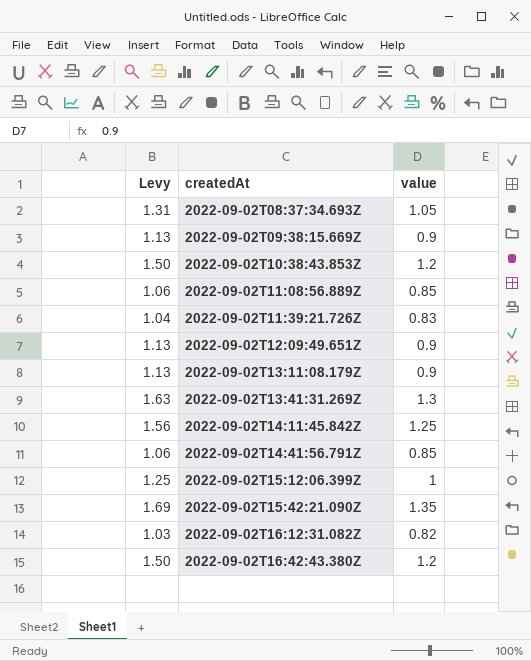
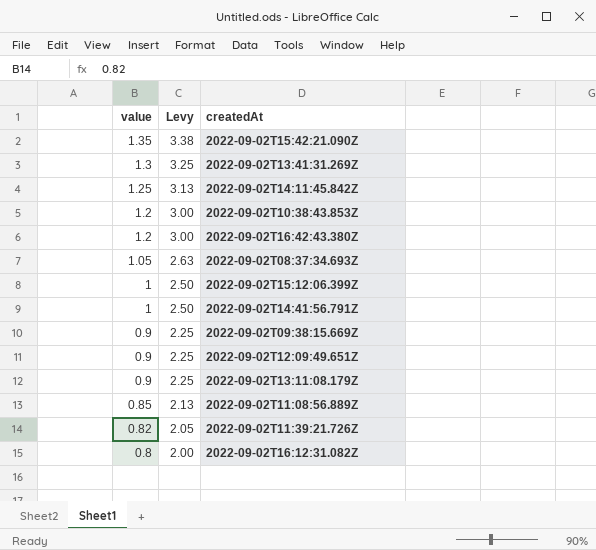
row order: createdAt ascending -> value descending
column value | position: 3 -> 1
column Levy | formula: [value] * 1.25 -> [value] * 2.5
2022-09-02T14:41:56.791Z | value: 0.85 -> 1
2022-09-02T11:39:21.726Z | value: 0.83 -> 0.82
2022-09-02T16:12:31.082Z | value: 0.82 -> 0.8

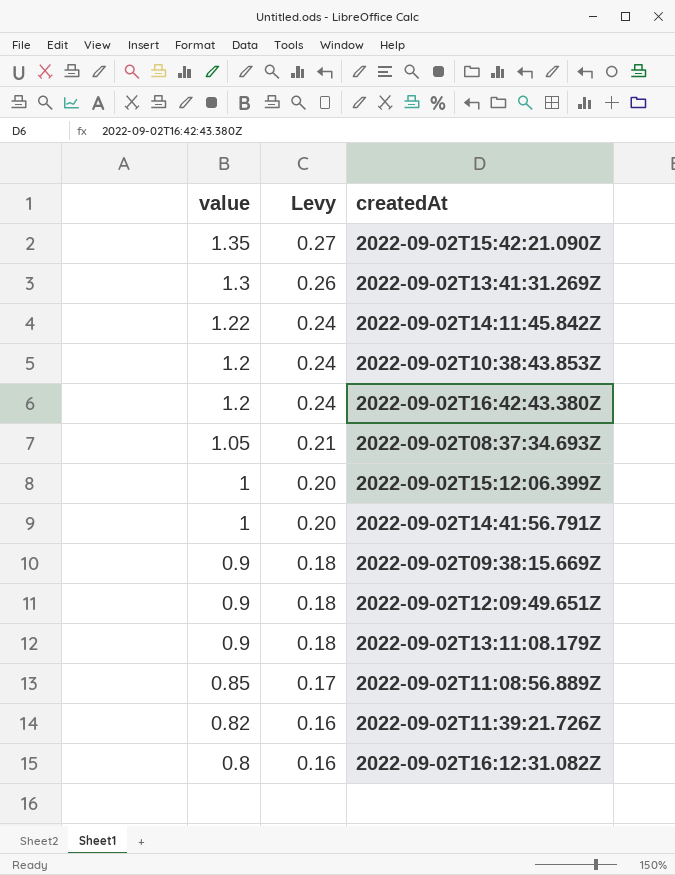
column Levy | formula: [value] * 2.5 -> [value] * 0.2
2022-09-02T14:11:45.842Z | value: 1.25 -> 1.22

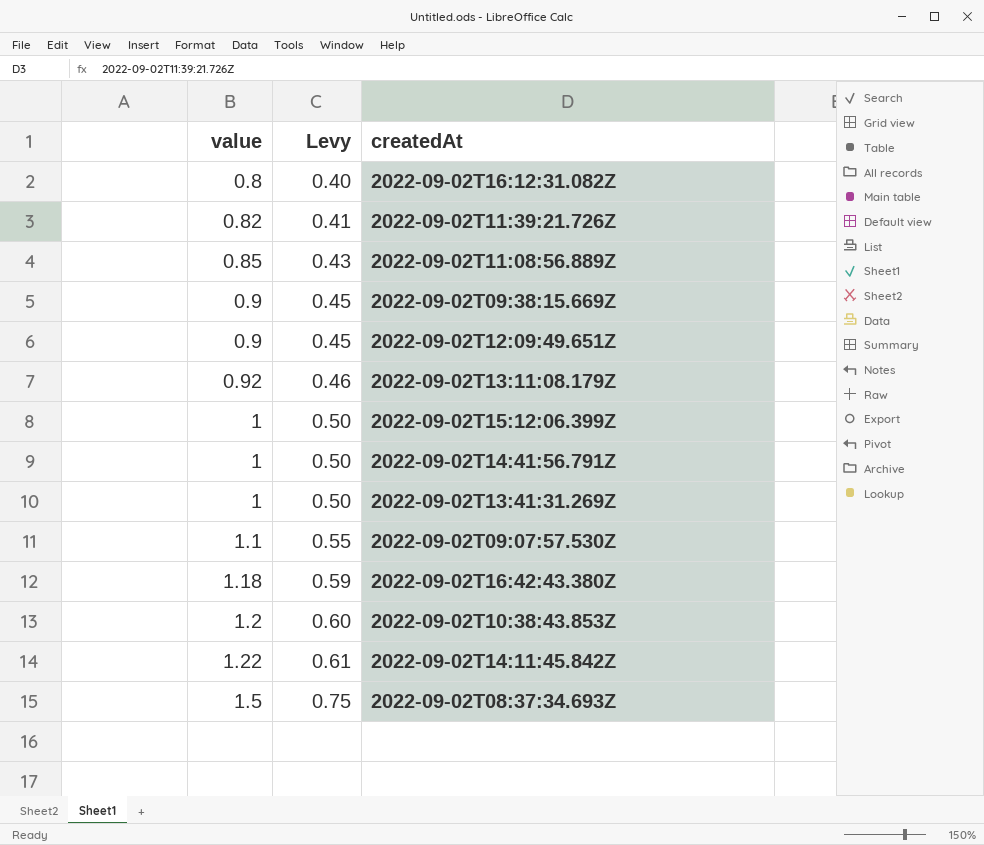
row order: value descending -> value ascending
column Levy | formula: [value] * 0.2 -> [value] * 0.5
row 2022-09-02T15:42:21.090Z: 1.35 | 0.27 -> none
2022-09-02T13:11:08.179Z | value: 0.9 -> 0.92
2022-09-02T13:41:31.269Z | value: 1.3 -> 1
row 2022-09-02T09:07:57.530Z: none -> 1.1 | 0.55
2022-09-02T16:42:43.380Z | value: 1.2 -> 1.18
2022-09-02T08:37:34.693Z | value: 1.05 -> 1.5

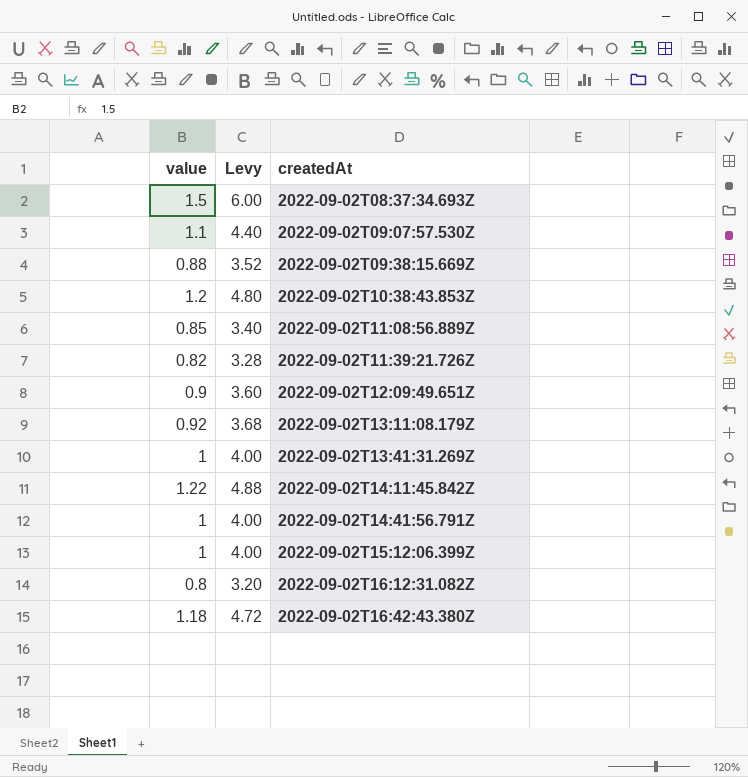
row order: value ascending -> createdAt ascending
column Levy | formula: [value] * 0.5 -> [value] * 4
2022-09-02T09:38:15.669Z | value: 0.9 -> 0.88

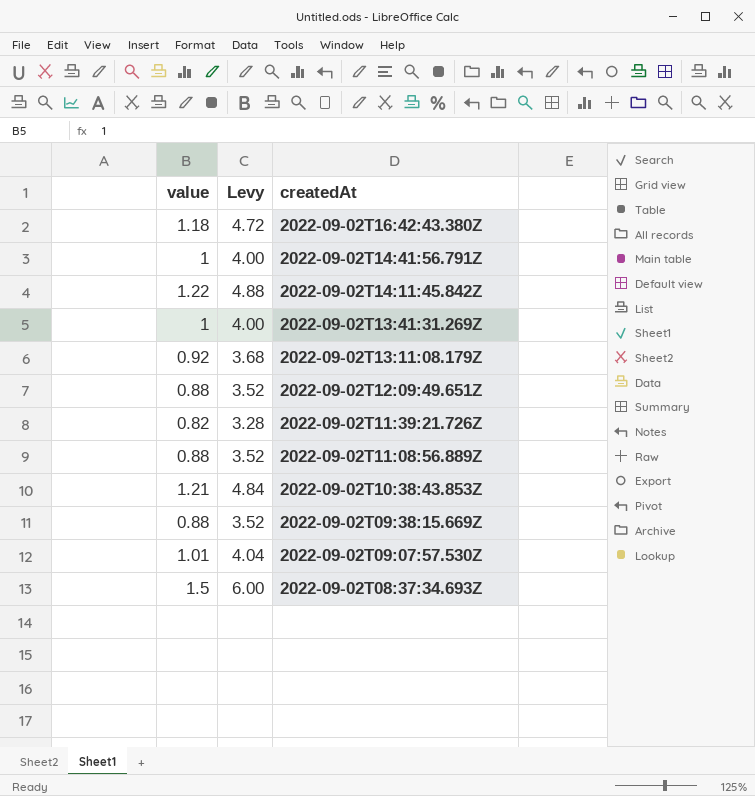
row order: createdAt ascending -> createdAt descending
row 2022-09-02T15:12:06.399Z: 1 | 4.00 -> none
row 2022-09-02T16:12:31.082Z: 0.8 | 3.20 -> none
2022-09-02T12:09:49.651Z | value: 0.9 -> 0.88
2022-09-02T12:09:49.651Z | Levy: 3.60 -> 3.52
2022-09-02T11:08:56.889Z | value: 0.85 -> 0.88
2022-09-02T11:08:56.889Z | Levy: 3.40 -> 3.52
2022-09-02T10:38:43.853Z | value: 1.2 -> 1.21
2022-09-02T10:38:43.853Z | Levy: 4.80 -> 4.84
2022-09-02T09:07:57.530Z | value: 1.1 -> 1.01
2022-09-02T09:07:57.530Z | Levy: 4.40 -> 4.04

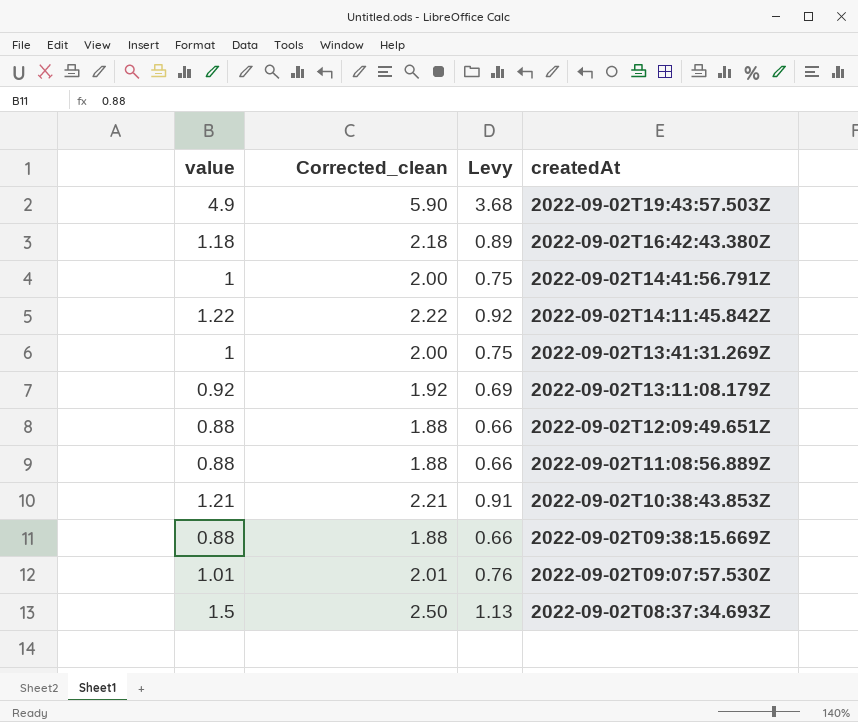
column Corrected_clean | formula: none -> [value] + 1
column Levy | formula: [value] * 4 -> [value] * 0.75
row 2022-09-02T11:39:21.726Z: 0.82 | 3.28 -> none
row 2022-09-02T19:43:57.503Z: none -> 4.9 | 5.90 | 3.68

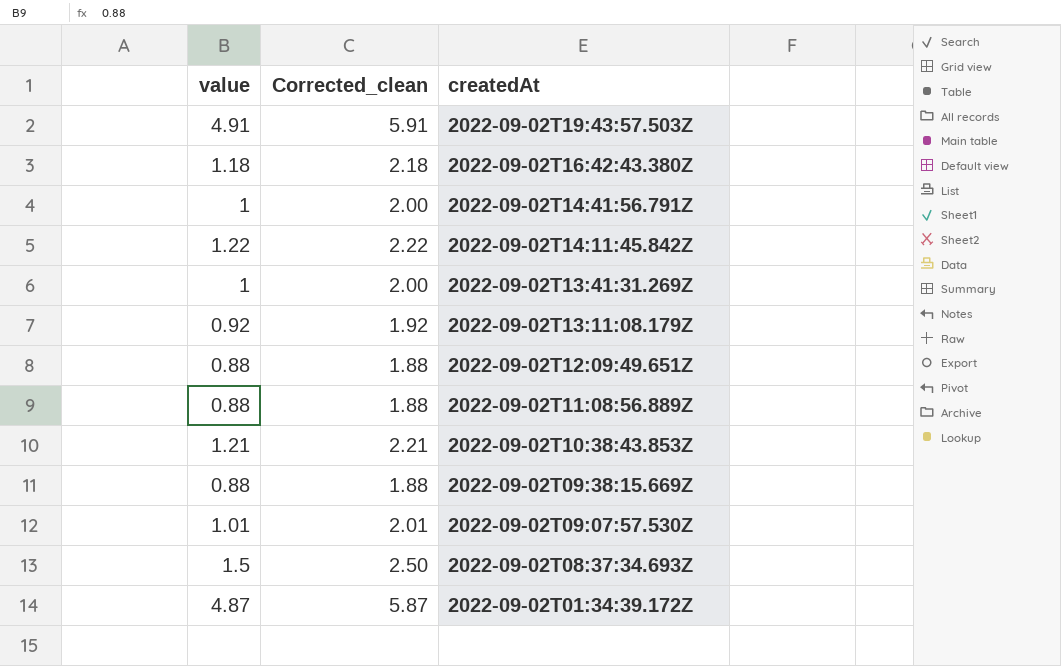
column Levy | formula: [value] * 0.75 -> none
2022-09-02T19:43:57.503Z | value: 4.9 -> 4.91
2022-09-02T19:43:57.503Z | Corrected_clean: 5.90 -> 5.91
row 2022-09-02T01:34:39.172Z: none -> 4.87 | 5.87

